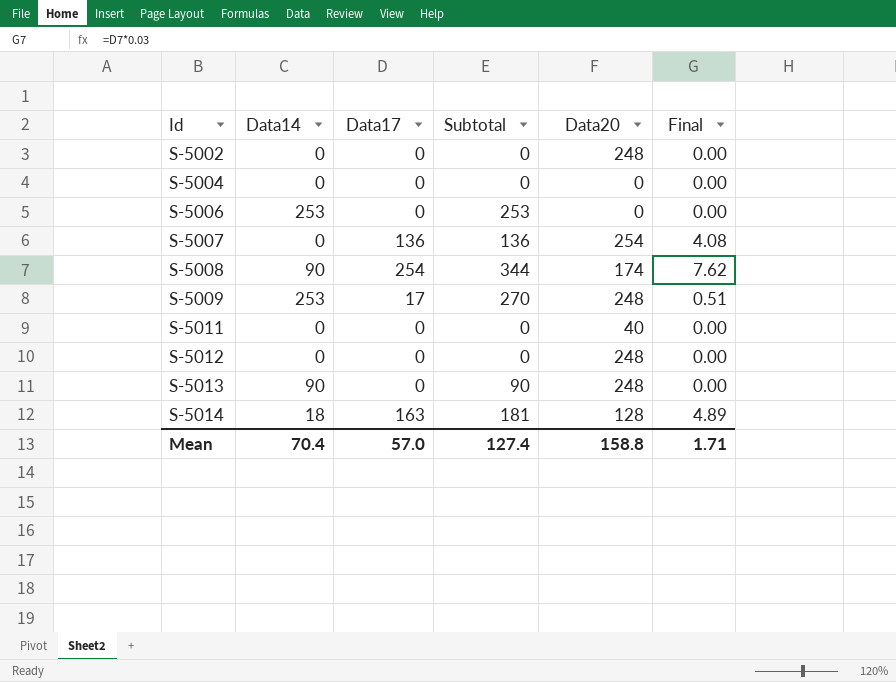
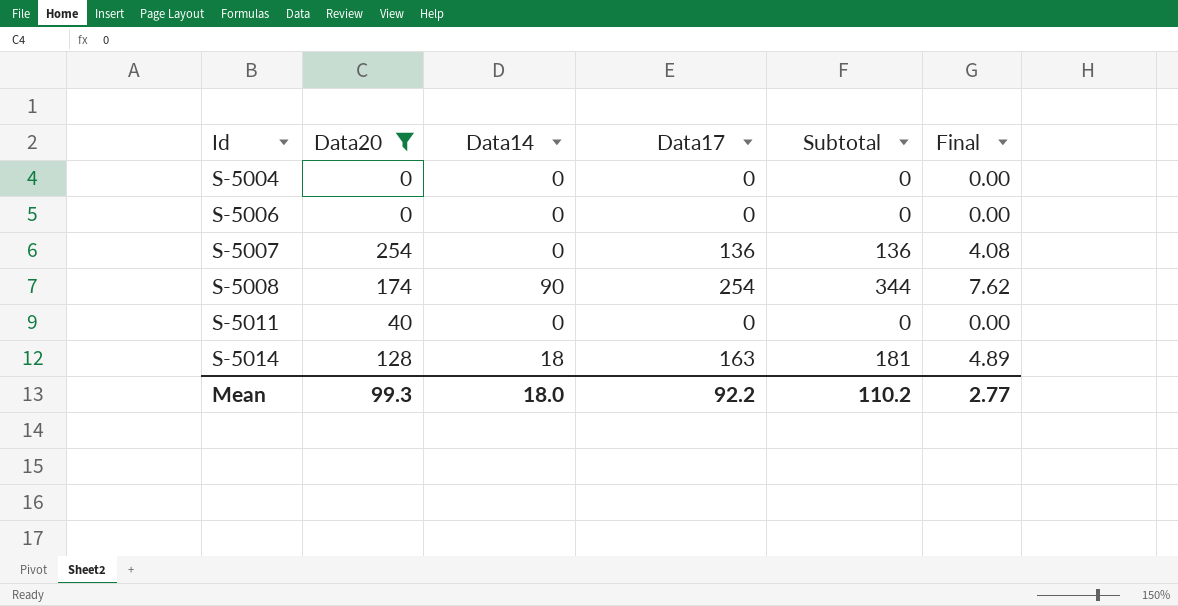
filter: none -> Data20 != 248
column Data20 | position: 5 -> 2
S-5006 | Data14: 253 -> 0
S-5006 | Subtotal: 253 -> 0
Mean | Data20: 158.8 -> 99.3
Mean | Data14: 70.4 -> 18.0
Mean | Data17: 57.0 -> 92.2
Mean | Subtotal: 127.4 -> 110.2
Mean | Final: 1.71 -> 2.77

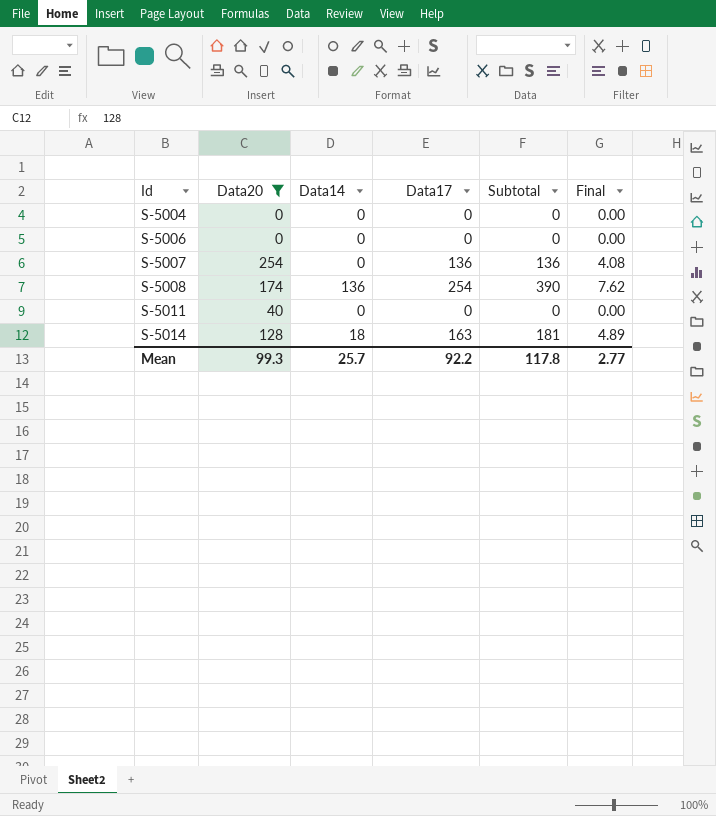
S-5008 | Data14: 90 -> 136
S-5008 | Subtotal: 344 -> 390
Mean | Data14: 18.0 -> 25.7
Mean | Subtotal: 110.2 -> 117.8

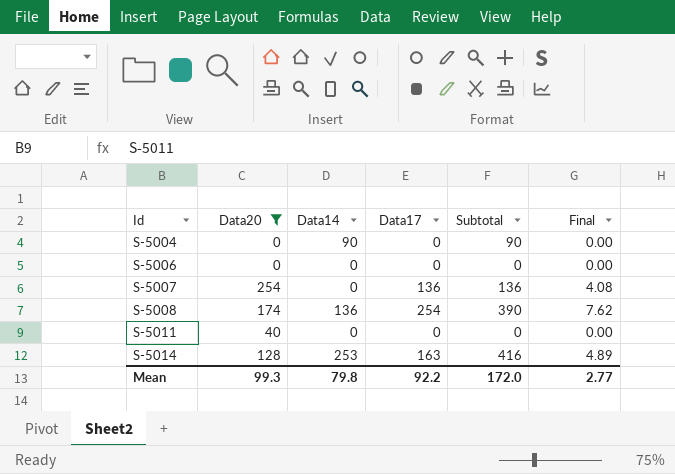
S-5004 | Data14: 0 -> 90
S-5004 | Subtotal: 0 -> 90
S-5014 | Data14: 18 -> 253
S-5014 | Subtotal: 181 -> 416
Mean | Data14: 25.7 -> 79.8
Mean | Subtotal: 117.8 -> 172.0

